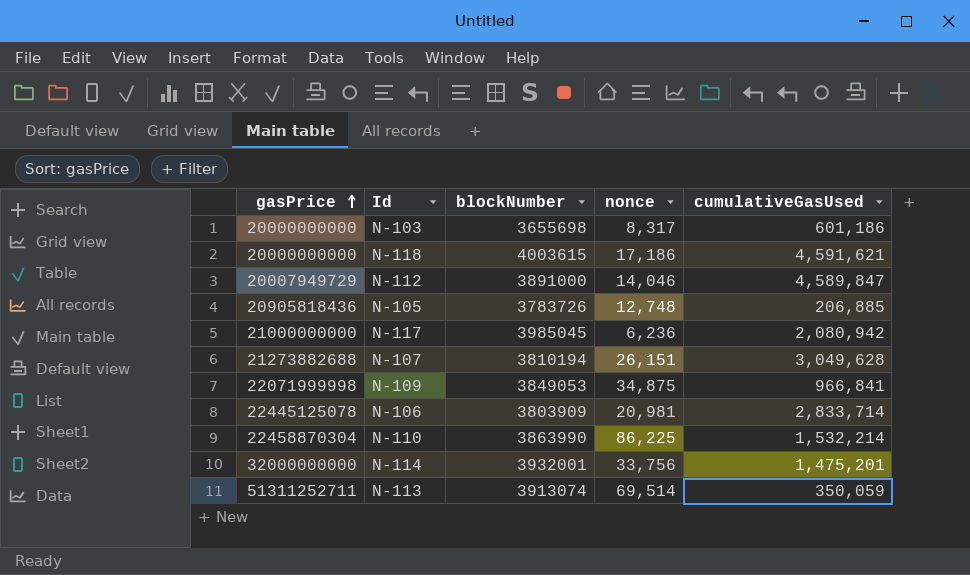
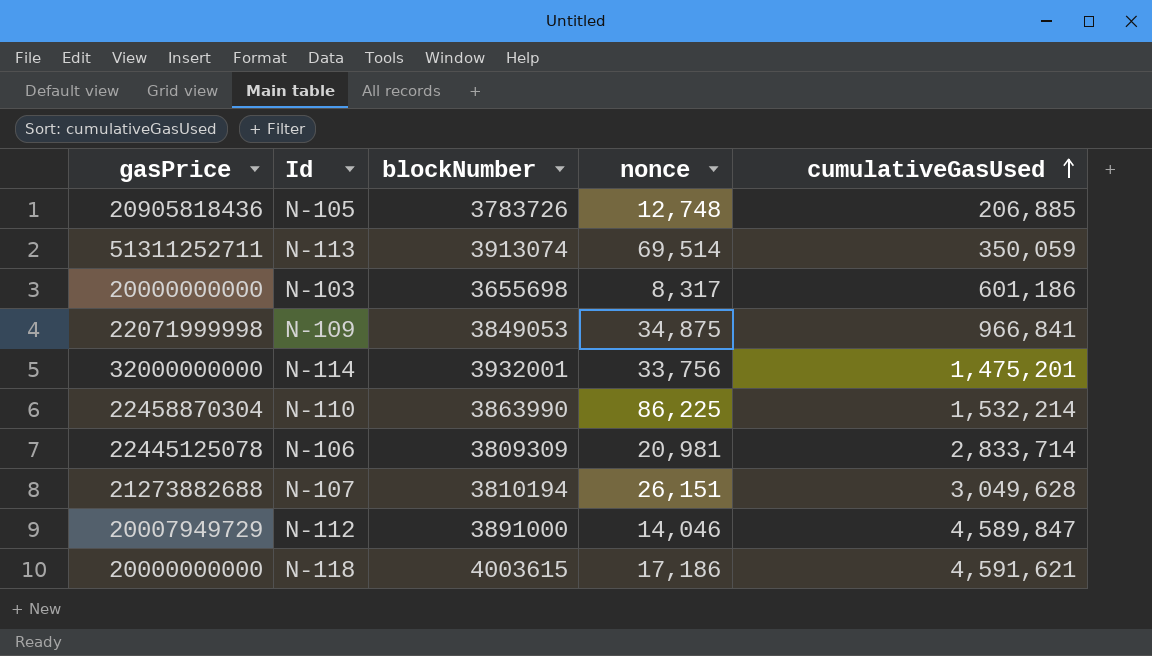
row order: gasPrice ascending -> cumulativeGasUsed ascending
row N-117: 21000000000 | 3985045 | 6,236 | 2,080,942 -> none
N-106 | blockNumber: 3803909 -> 3809309

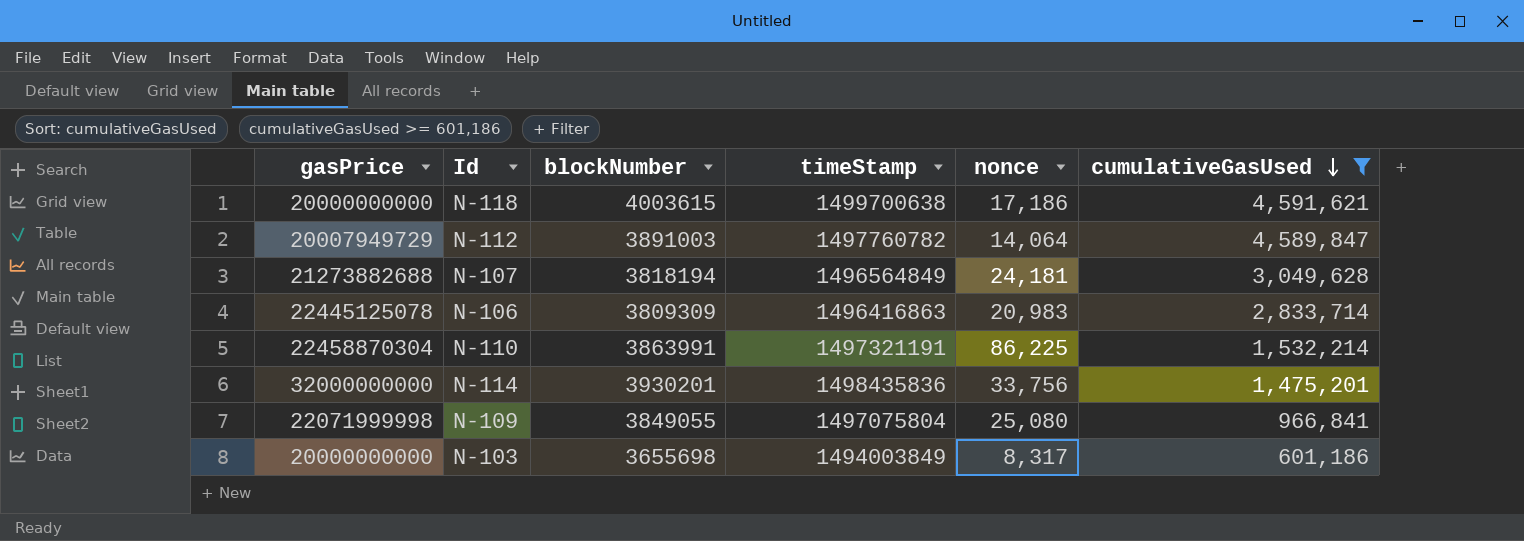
filter: none -> cumulativeGasUsed >= 601,186
row order: cumulativeGasUsed ascending -> cumulativeGasUsed descending
column timeStamp | position: none -> 4
N-112 | blockNumber: 3891000 -> 3891003
N-112 | nonce: 14,046 -> 14,064
N-107 | blockNumber: 3810194 -> 3818194
N-107 | nonce: 26,151 -> 24,181
N-106 | nonce: 20,981 -> 20,983
N-110 | blockNumber: 3863990 -> 3863991
N-114 | blockNumber: 3932001 -> 3930201
N-109 | blockNumber: 3849053 -> 3849055
N-109 | nonce: 34,875 -> 25,080

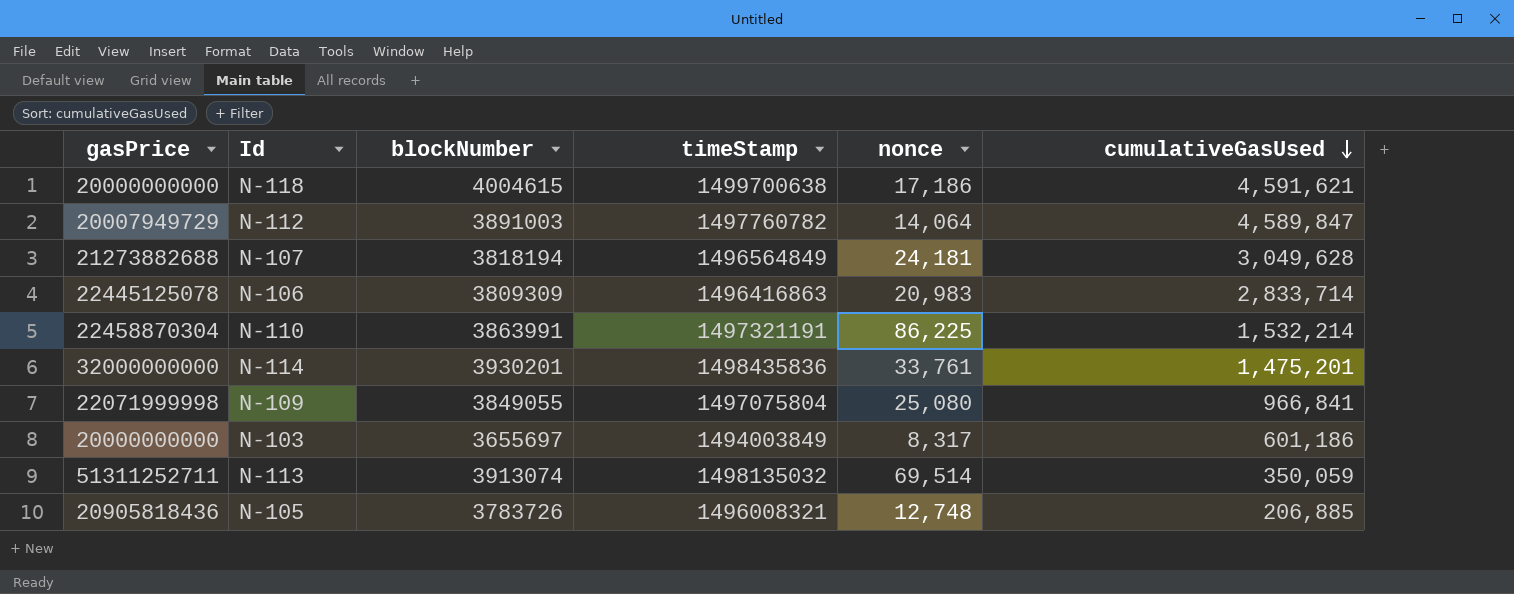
filter: cumulativeGasUsed >= 601,186 -> none
N-118 | blockNumber: 4003615 -> 4004615
N-114 | nonce: 33,756 -> 33,761
N-103 | blockNumber: 3655698 -> 3655697

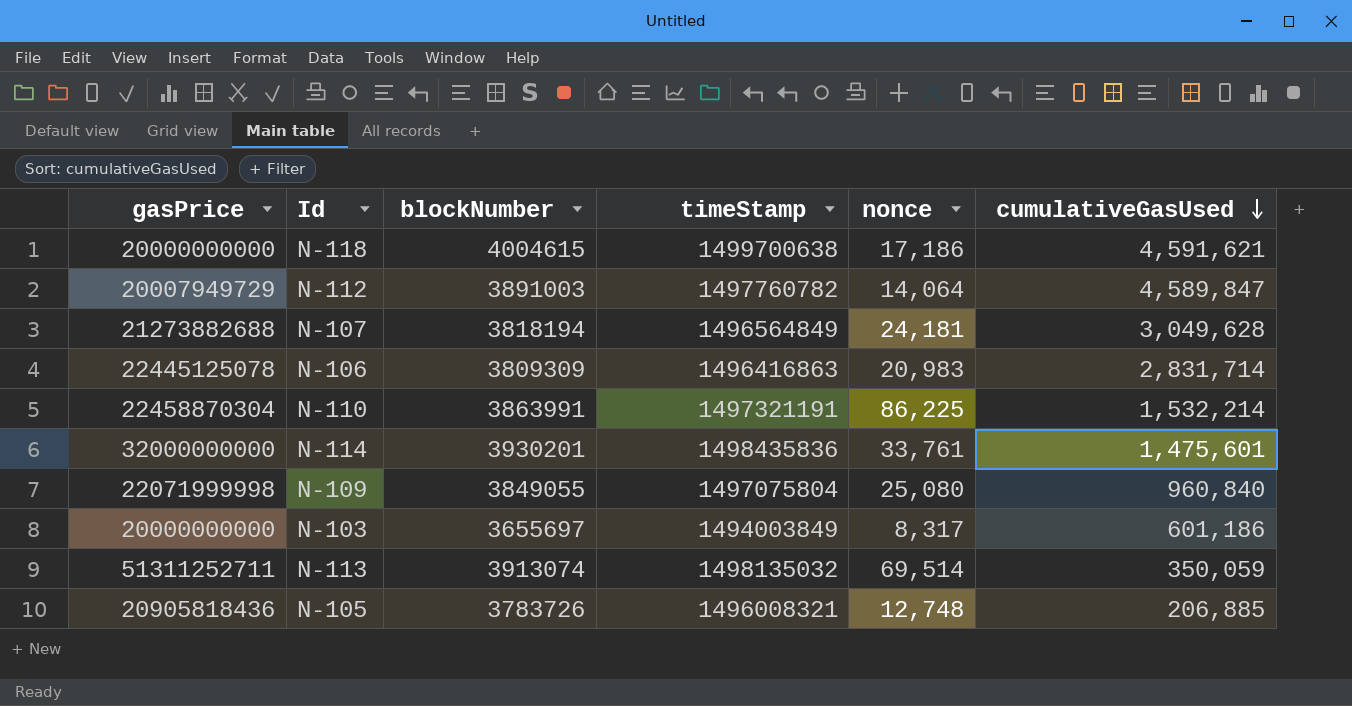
N-106 | cumulativeGasUsed: 2,833,714 -> 2,831,714
N-114 | cumulativeGasUsed: 1,475,201 -> 1,475,601
N-109 | cumulativeGasUsed: 966,841 -> 960,840

